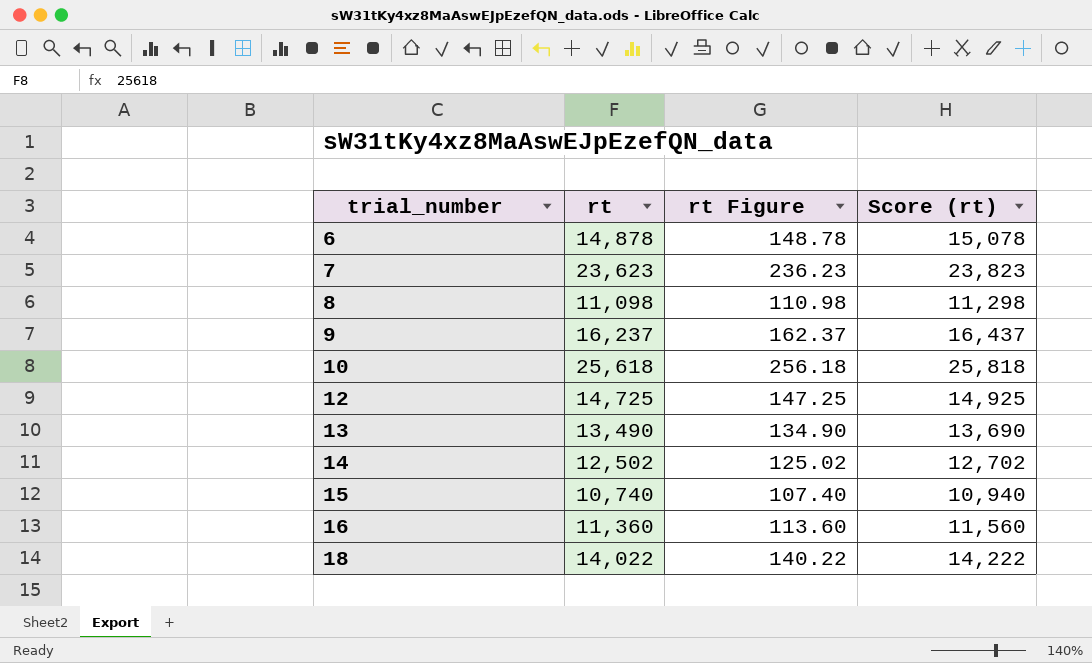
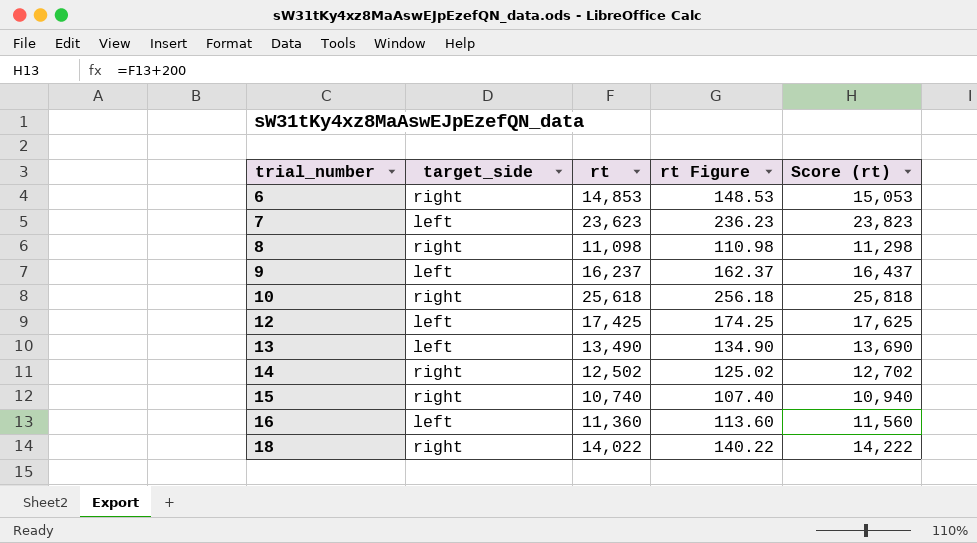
column target_side | position: none -> 2
6 | rt: 14,878 -> 14,853
6 | rt Figure: 148.78 -> 148.53
6 | Score (rt): 15,078 -> 15,053
12 | rt: 14,725 -> 17,425
12 | rt Figure: 147.25 -> 174.25
12 | Score (rt): 14,925 -> 17,625

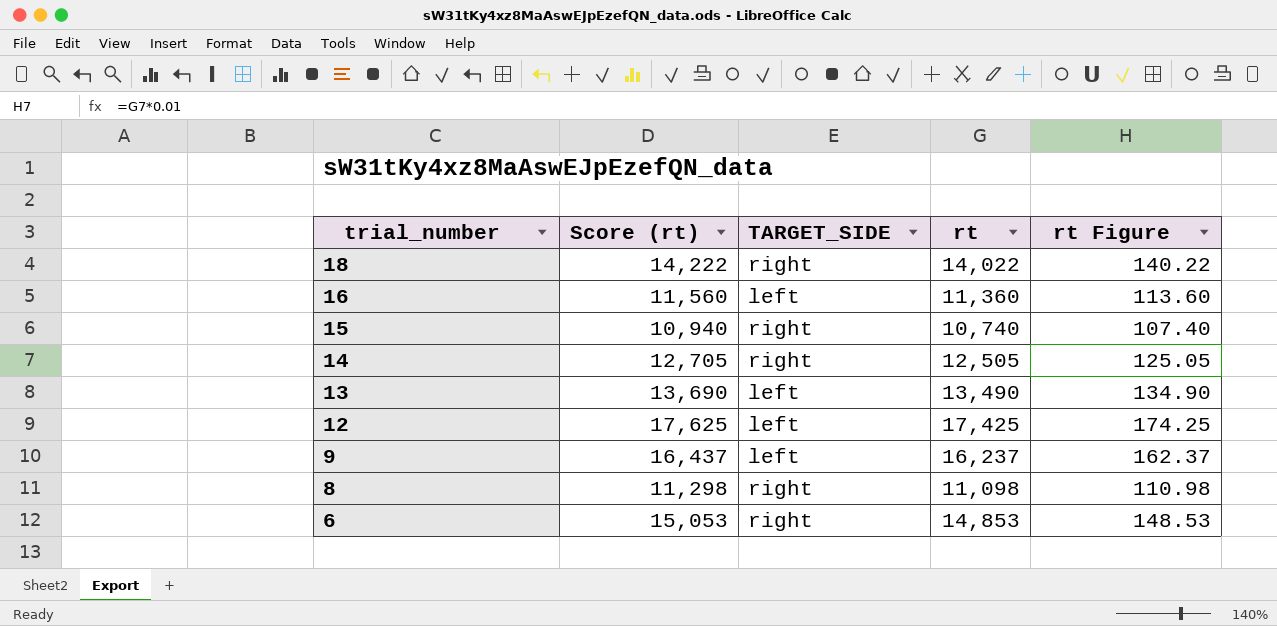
row order: trial_number ascending -> trial_number descending
column Score (rt) | position: 5 -> 2
column name: target_side -> TARGET_SIDE
row 7: left | 23,623 | 236.23 | 23,823 -> none
row 10: right | 25,618 | 256.18 | 25,818 -> none
14 | Score (rt): 12,702 -> 12,705
14 | rt: 12,502 -> 12,505
14 | rt Figure: 125.02 -> 125.05

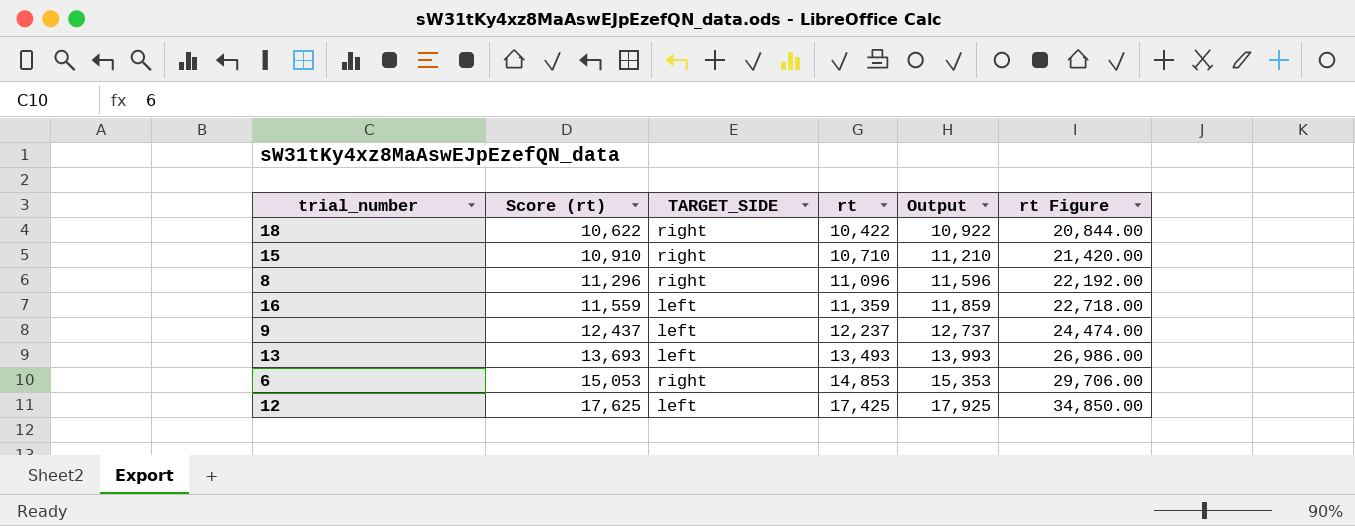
row order: trial_number descending -> Score (rt) ascending
column Output | formula: none -> [rt] + 500
column rt Figure | formula: [rt] * 0.01 -> [rt] * 2
row 14: 12,705 | right | 12,505 | 125.05 -> none
18 | Score (rt): 14,222 -> 10,622
18 | rt: 14,022 -> 10,422
15 | Score (rt): 10,940 -> 10,910
15 | rt: 10,740 -> 10,710
8 | Score (rt): 11,298 -> 11,296
8 | rt: 11,098 -> 11,096
16 | Score (rt): 11,560 -> 11,559
16 | rt: 11,360 -> 11,359
9 | Score (rt): 16,437 -> 12,437
9 | rt: 16,237 -> 12,237
13 | Score (rt): 13,690 -> 13,693
13 | rt: 13,490 -> 13,493

